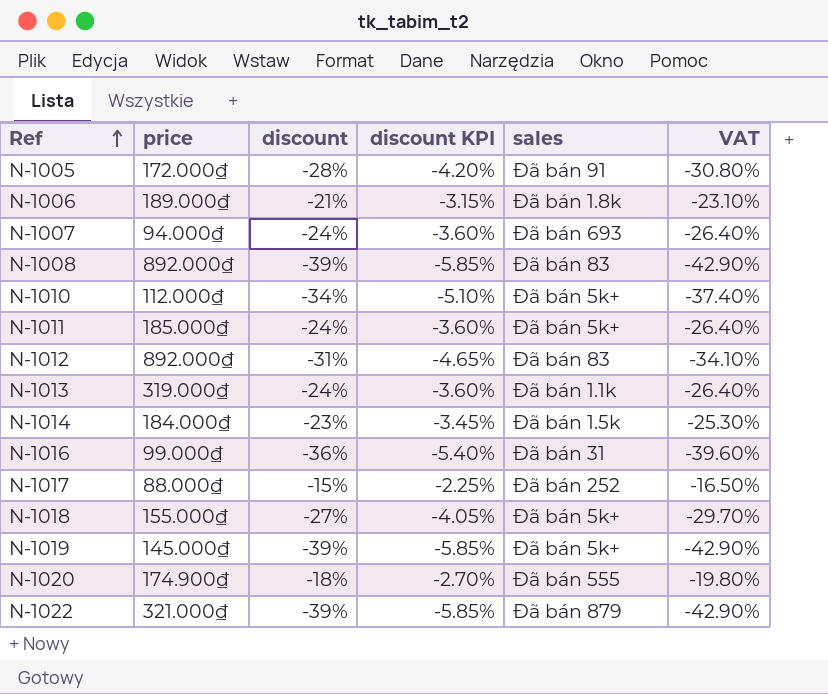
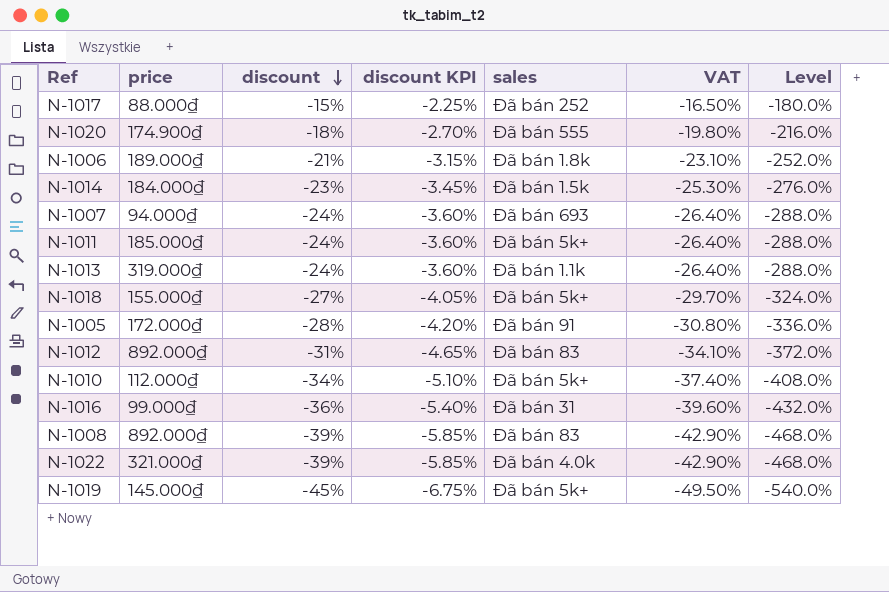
row order: Ref ascending -> discount descending
column Level | formula: none -> [discount] * 12
N-1022 | sales: Đã bán 879 -> Đã bán 4.0k
N-1019 | discount: -39% -> -45%
N-1019 | discount KPI: -5.85% -> -6.75%
N-1019 | VAT: -42.90% -> -49.50%

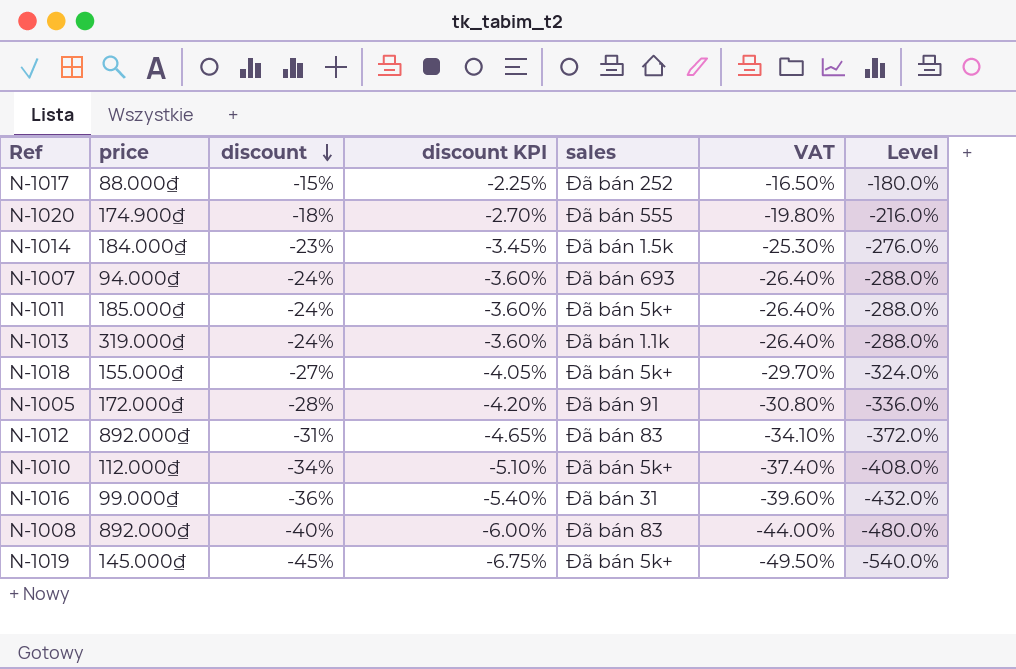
row N-1006: 189.000₫ | -21% | -3.15% | Đã bán 1.8k | -23.10% | -252.0% -> none
row N-1022: 321.000₫ | -39% | -5.85% | Đã bán 4.0k | -42.90% | -468.0% -> none
N-1008 | discount: -39% -> -40%
N-1008 | discount KPI: -5.85% -> -6.00%
N-1008 | VAT: -42.90% -> -44.00%
N-1008 | Level: -468.0% -> -480.0%

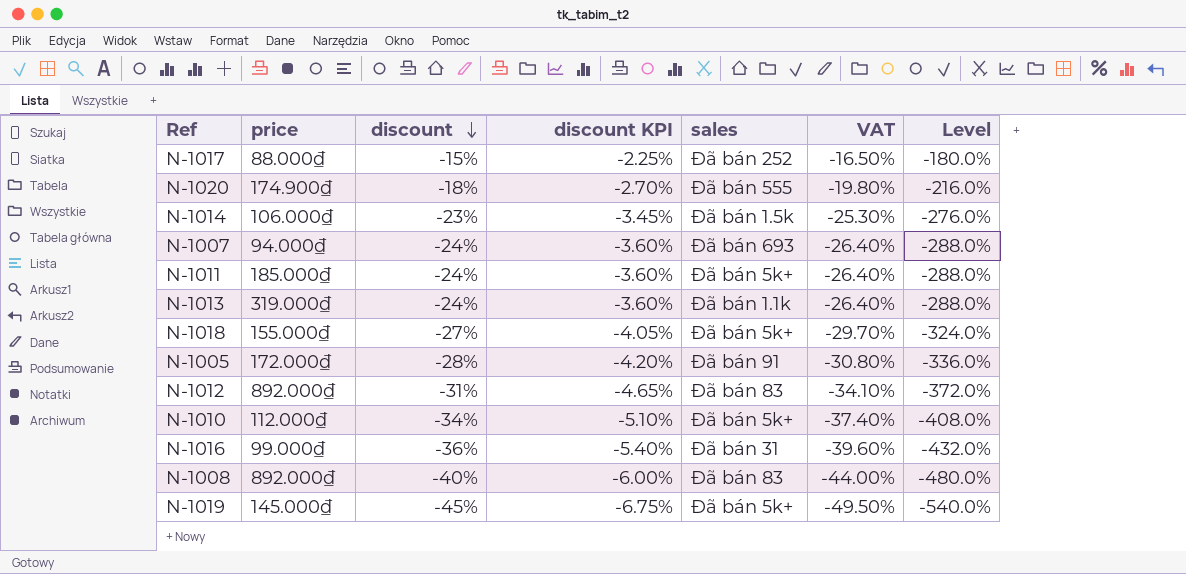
N-1014 | price: 184.000₫ -> 106.000₫

